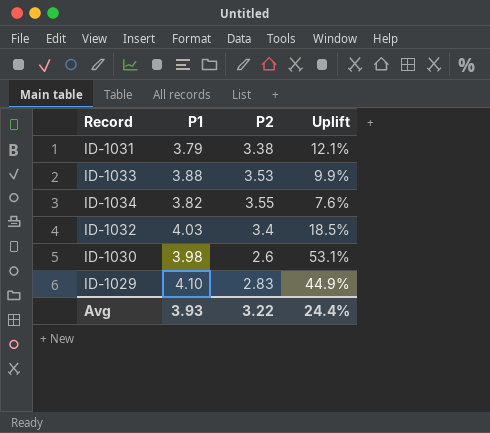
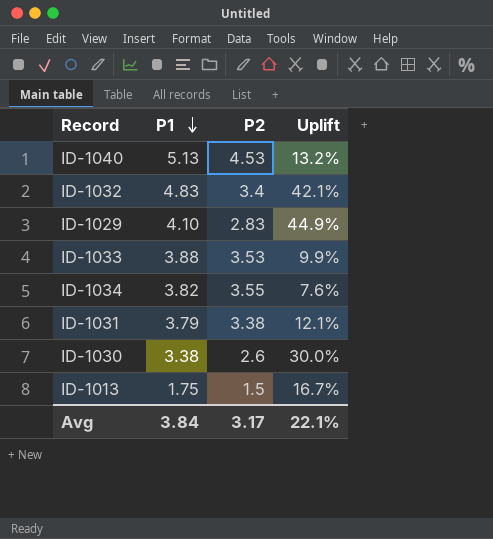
row order: none -> P1 descending
row ID-1040: none -> 5.13 | 4.53 | 13.2%
ID-1032 | P1: 4.03 -> 4.83
ID-1032 | Uplift: 18.5% -> 42.1%
ID-1030 | P1: 3.98 -> 3.38
ID-1030 | Uplift: 53.1% -> 30.0%
row ID-1013: none -> 1.75 | 1.5 | 16.7%
Avg | P1: 3.93 -> 3.84
Avg | P2: 3.22 -> 3.17
Avg | Uplift: 24.4% -> 22.1%

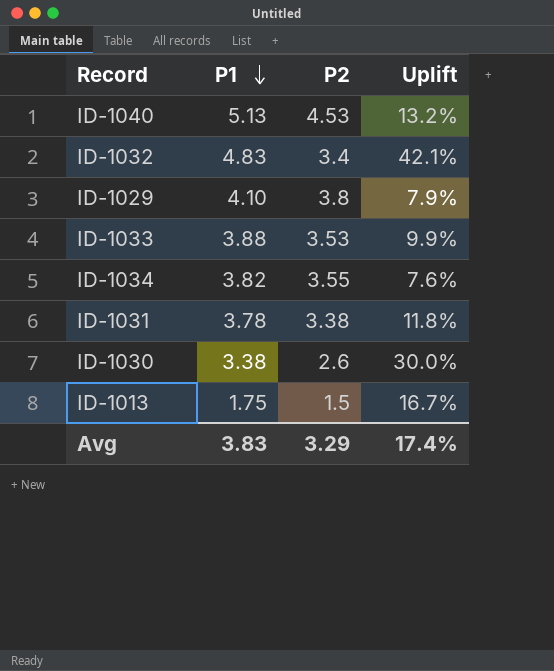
ID-1029 | P2: 2.83 -> 3.8
ID-1029 | Uplift: 44.9% -> 7.9%
ID-1031 | P1: 3.79 -> 3.78
ID-1031 | Uplift: 12.1% -> 11.8%
Avg | P1: 3.84 -> 3.83
Avg | P2: 3.17 -> 3.29
Avg | Uplift: 22.1% -> 17.4%

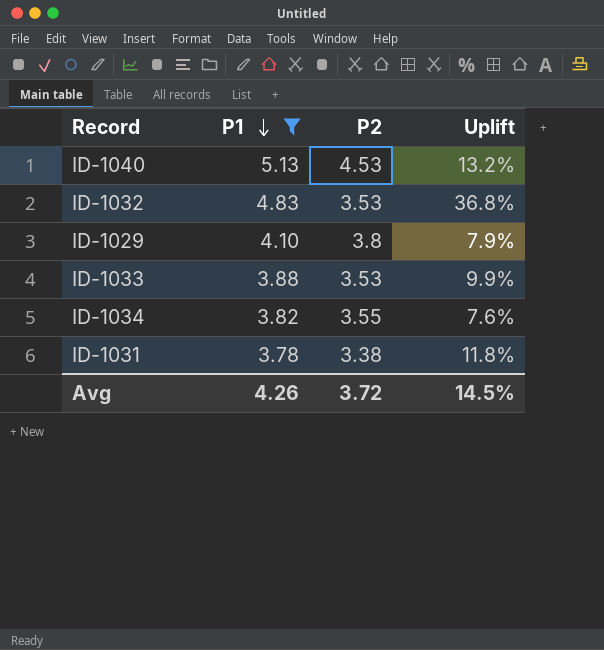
filter: none -> P1 >= 3.78
ID-1032 | P2: 3.4 -> 3.53
ID-1032 | Uplift: 42.1% -> 36.8%
Avg | P1: 3.83 -> 4.26
Avg | P2: 3.29 -> 3.72
Avg | Uplift: 17.4% -> 14.5%

